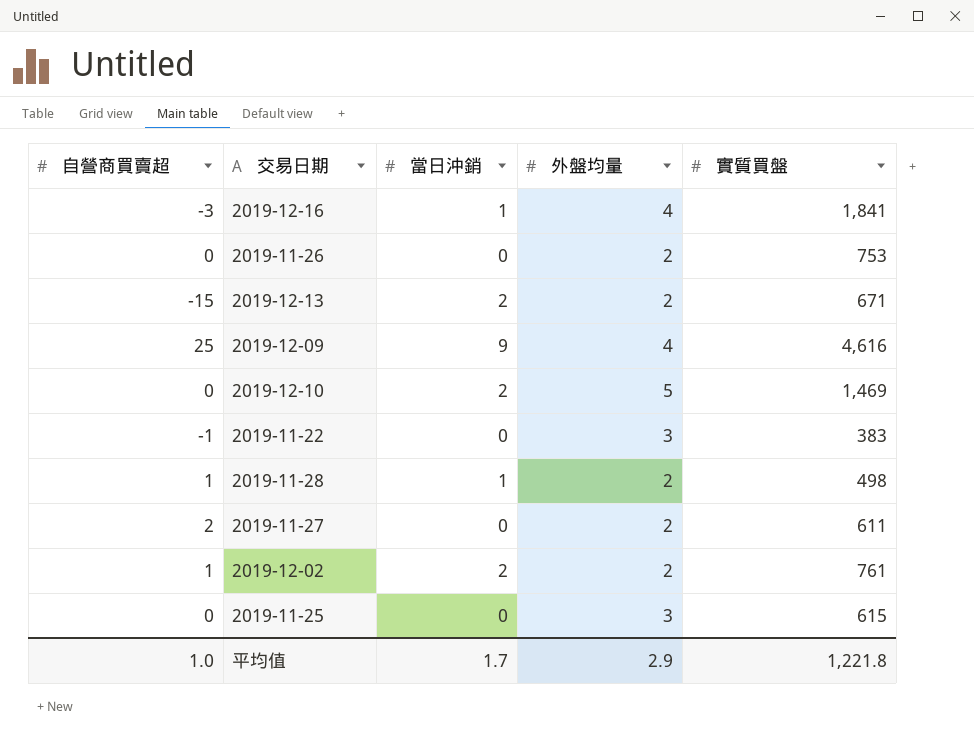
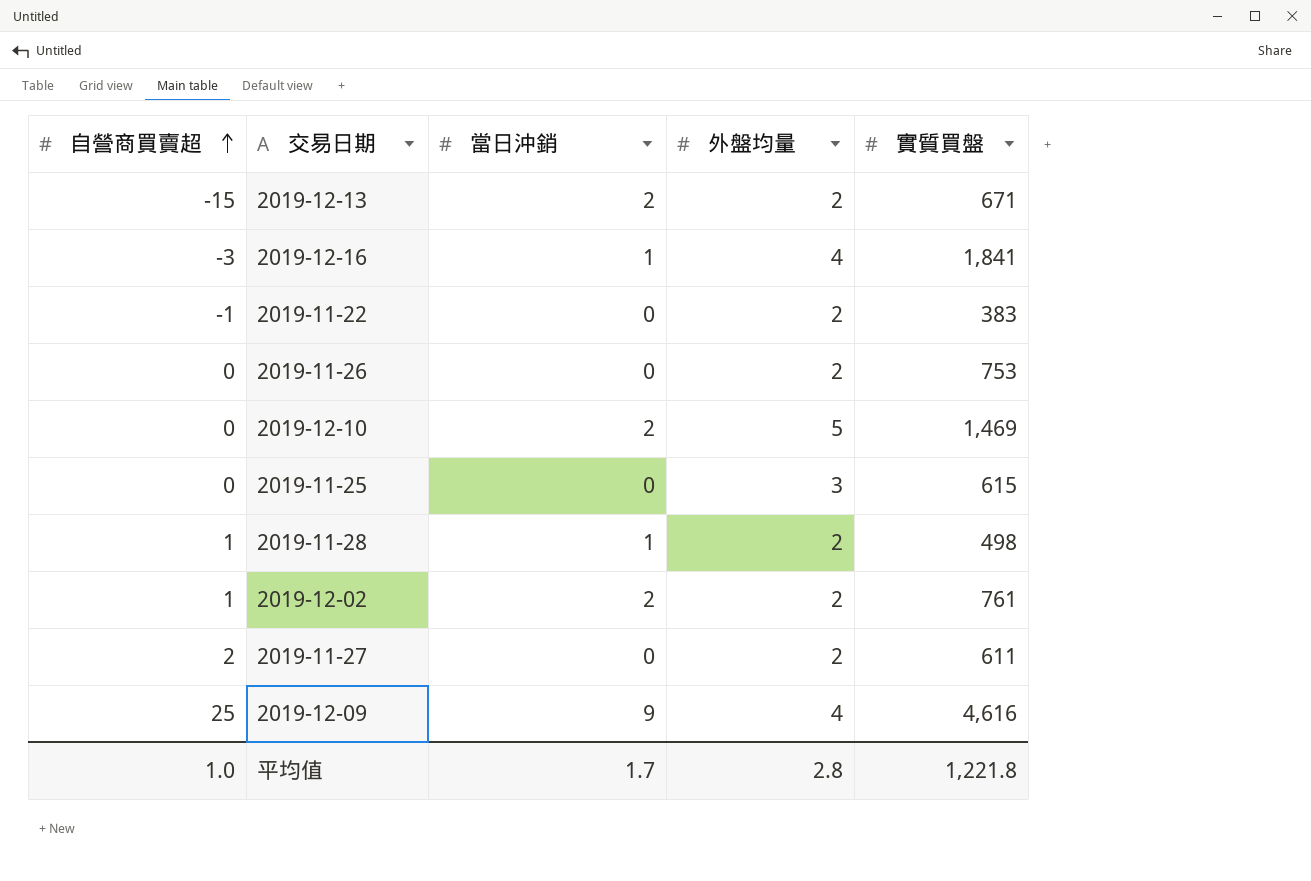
row order: none -> 自營商買賣超 ascending
2019-11-22 | 外盤均量: 3 -> 2
平均值 | 外盤均量: 2.9 -> 2.8

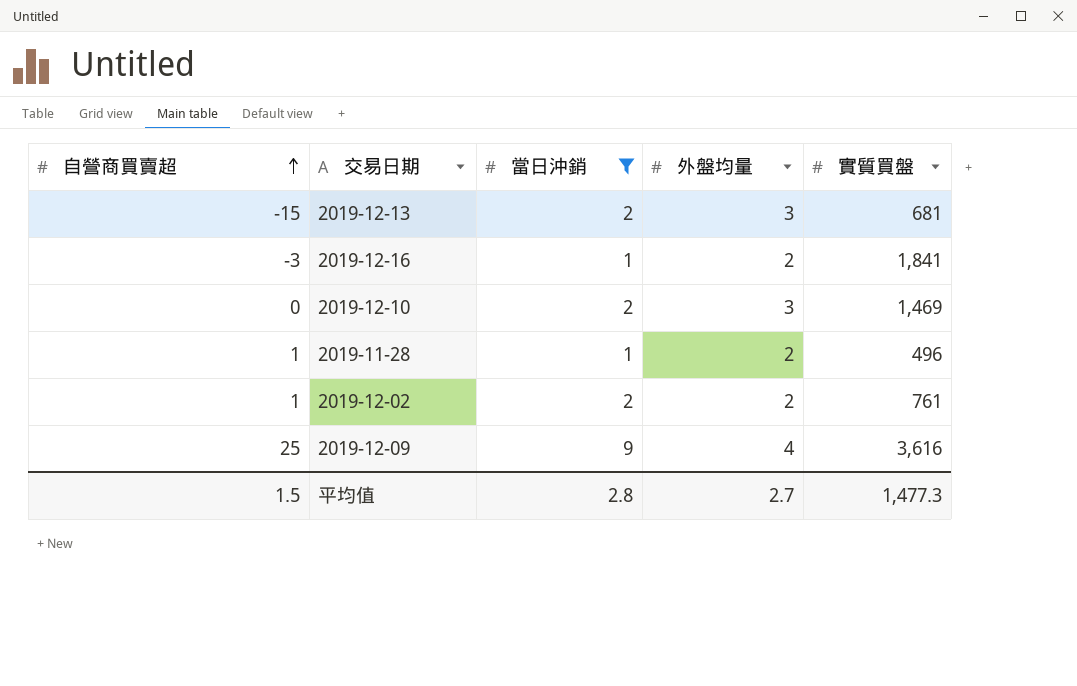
filter: none -> 當日沖銷 != 0
2019-12-13 | 外盤均量: 2 -> 3
2019-12-13 | 實質買盤: 671 -> 681
2019-12-16 | 外盤均量: 4 -> 2
2019-12-10 | 外盤均量: 5 -> 3
2019-11-28 | 實質買盤: 498 -> 496
2019-12-09 | 實質買盤: 4,616 -> 3,616
平均值 | 自營商買賣超: 1.0 -> 1.5
平均值 | 當日沖銷: 1.7 -> 2.8
平均值 | 外盤均量: 2.8 -> 2.7
平均值 | 實質買盤: 1,221.8 -> 1,477.3

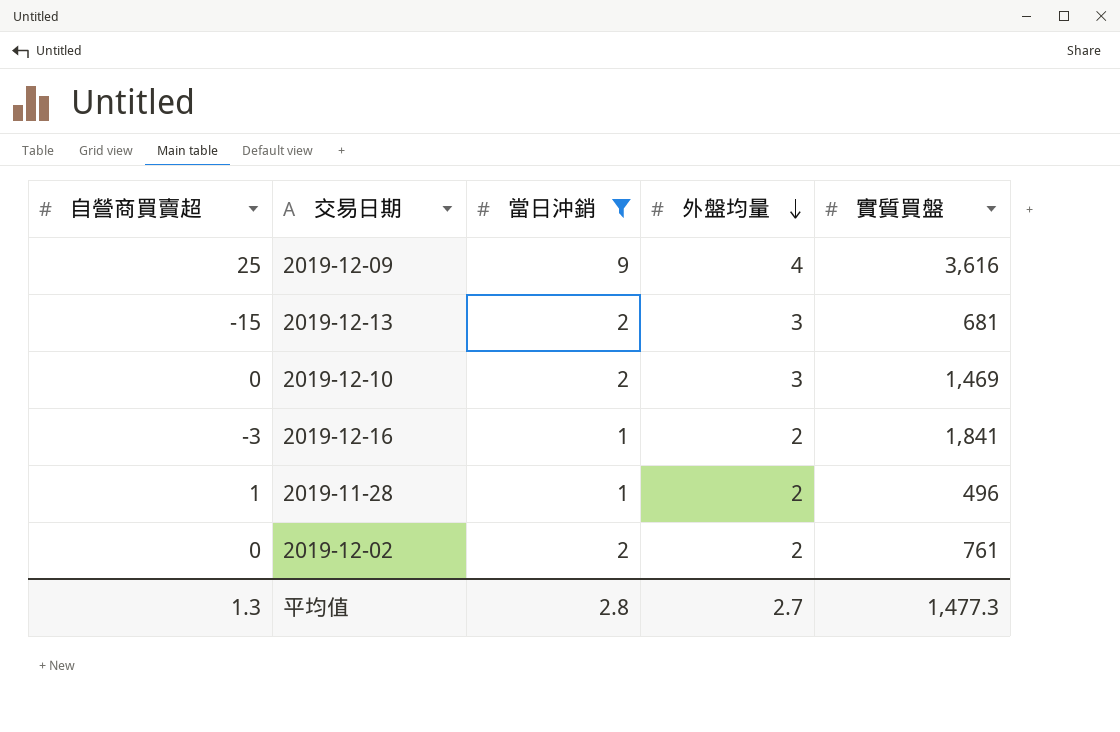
row order: 自營商買賣超 ascending -> 外盤均量 descending
2019-12-02 | 自營商買賣超: 1 -> 0
平均值 | 自營商買賣超: 1.5 -> 1.3

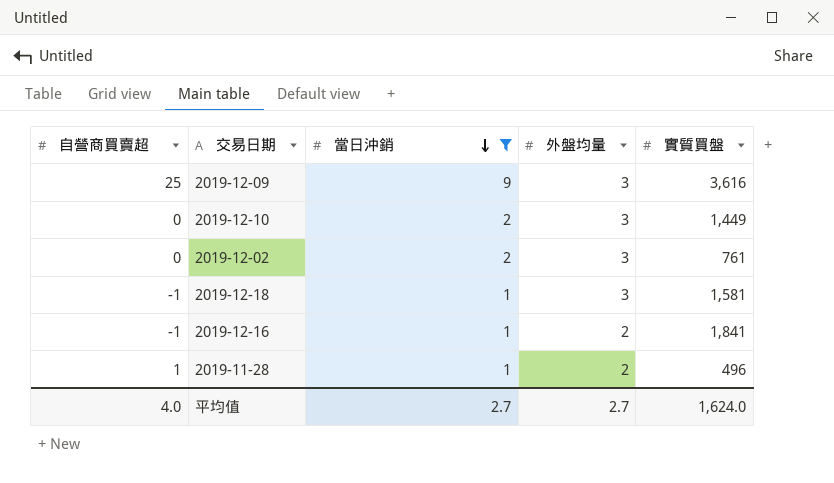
row order: 外盤均量 descending -> 當日沖銷 descending
row 2019-12-13: -15 | 2 | 3 | 681 -> none
2019-12-09 | 外盤均量: 4 -> 3
2019-12-10 | 實質買盤: 1,469 -> 1,449
2019-12-02 | 外盤均量: 2 -> 3
row 2019-12-18: none -> -1 | 1 | 3 | 1,581
2019-12-16 | 自營商買賣超: -3 -> -1
平均值 | 自營商買賣超: 1.3 -> 4.0
平均值 | 當日沖銷: 2.8 -> 2.7
平均值 | 實質買盤: 1,477.3 -> 1,624.0

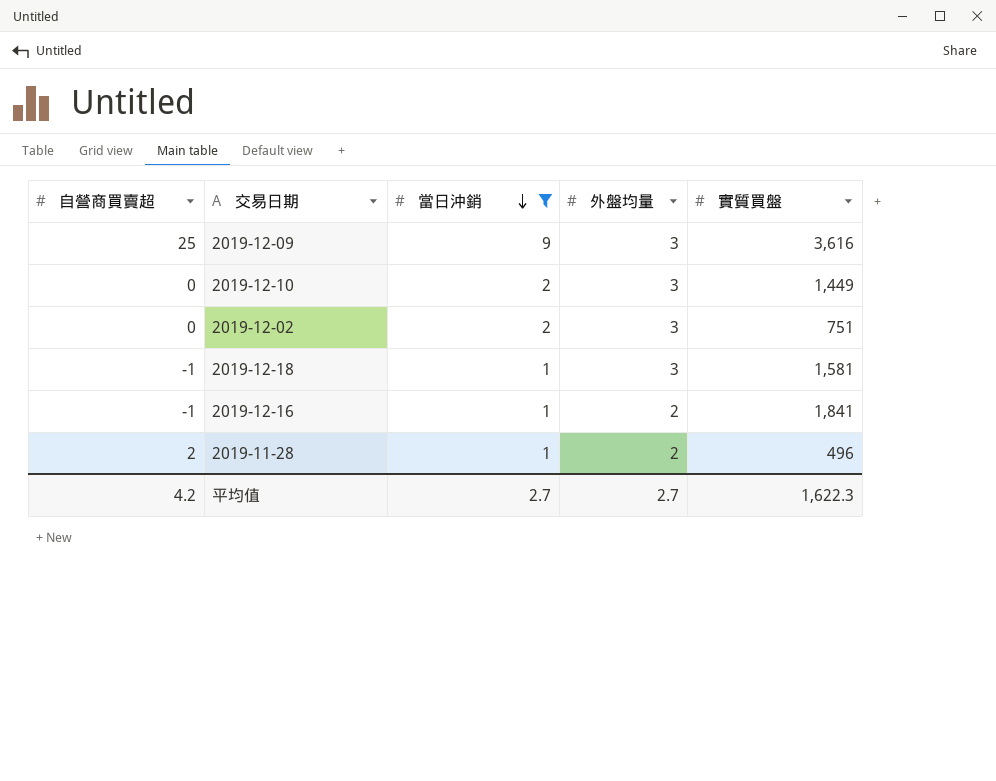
2019-12-02 | 實質買盤: 761 -> 751
2019-11-28 | 自營商買賣超: 1 -> 2
平均值 | 自營商買賣超: 4.0 -> 4.2
平均值 | 實質買盤: 1,624.0 -> 1,622.3

